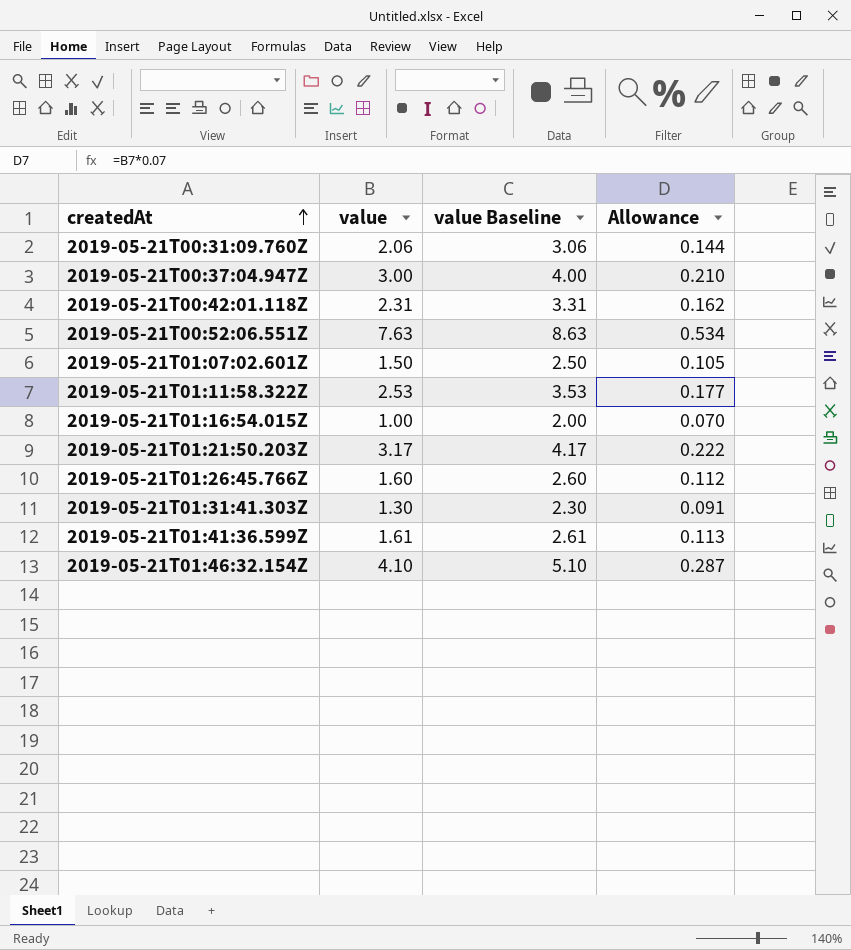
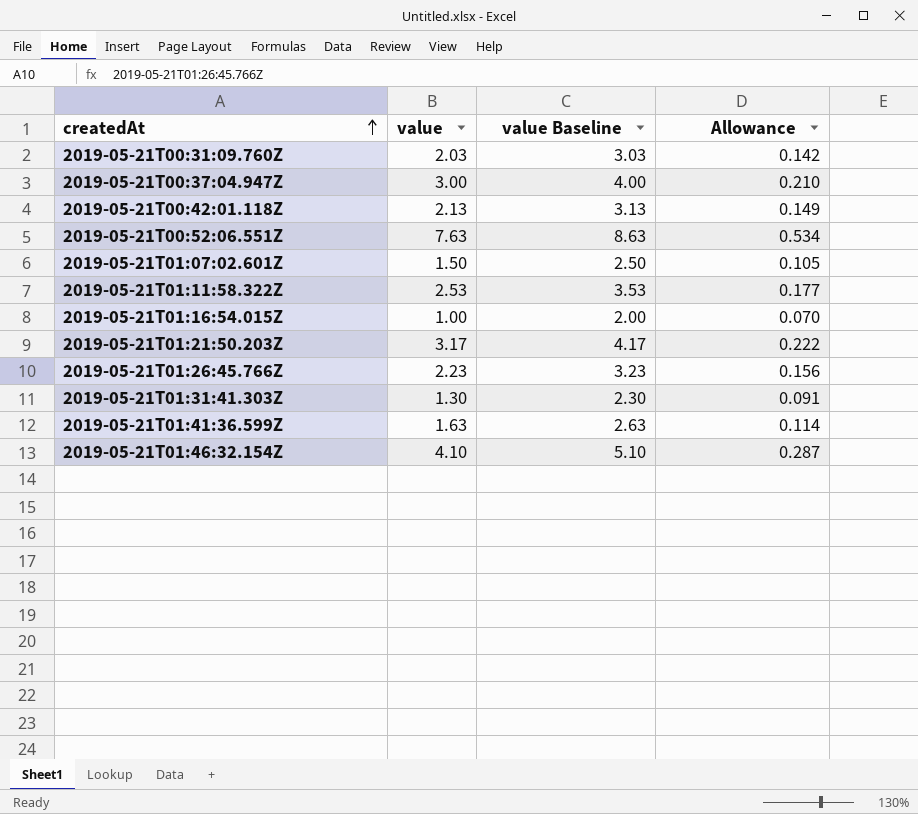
2019-05-21T00:31:09.760Z | value: 2.06 -> 2.03
2019-05-21T00:31:09.760Z | value Baseline: 3.06 -> 3.03
2019-05-21T00:31:09.760Z | Allowance: 0.144 -> 0.142
2019-05-21T00:42:01.118Z | value: 2.31 -> 2.13
2019-05-21T00:42:01.118Z | value Baseline: 3.31 -> 3.13
2019-05-21T00:42:01.118Z | Allowance: 0.162 -> 0.149
2019-05-21T01:26:45.766Z | value: 1.60 -> 2.23
2019-05-21T01:26:45.766Z | value Baseline: 2.60 -> 3.23
2019-05-21T01:26:45.766Z | Allowance: 0.112 -> 0.156
2019-05-21T01:41:36.599Z | value: 1.61 -> 1.63
2019-05-21T01:41:36.599Z | value Baseline: 2.61 -> 2.63
2019-05-21T01:41:36.599Z | Allowance: 0.113 -> 0.114

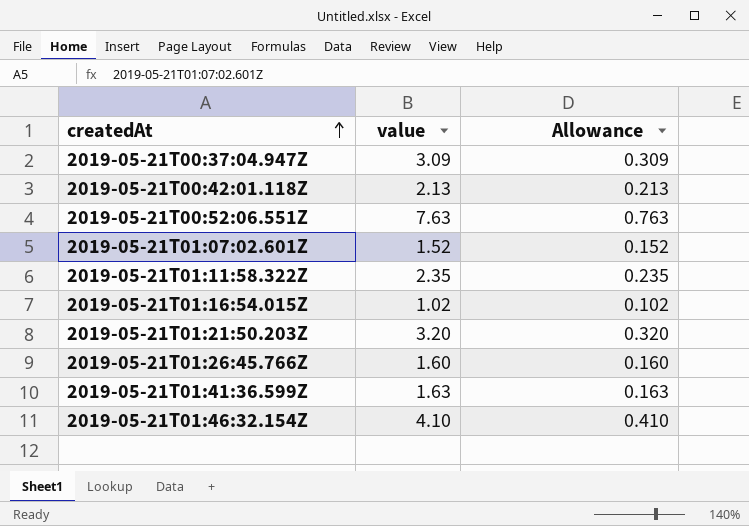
column value Baseline | formula: [value] + 1 -> none
column Allowance | formula: [value] * 0.07 -> [value] * 0.1
row 2019-05-21T00:31:09.760Z: 2.03 | 3.03 | 0.142 -> none
row 2019-05-21T01:31:41.303Z: 1.30 | 2.30 | 0.091 -> none
2019-05-21T00:37:04.947Z | value: 3.00 -> 3.09
2019-05-21T01:07:02.601Z | value: 1.50 -> 1.52
2019-05-21T01:11:58.322Z | value: 2.53 -> 2.35
2019-05-21T01:16:54.015Z | value: 1.00 -> 1.02
2019-05-21T01:21:50.203Z | value: 3.17 -> 3.20
2019-05-21T01:26:45.766Z | value: 2.23 -> 1.60

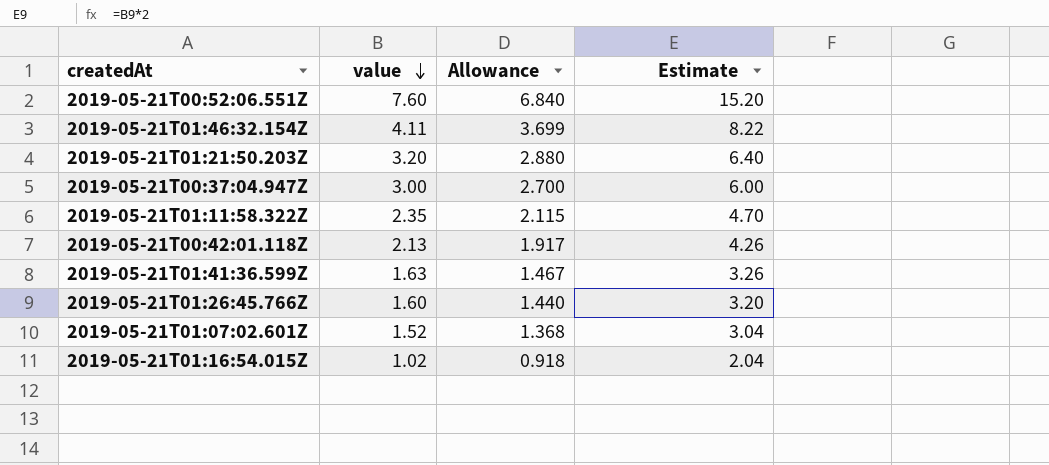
row order: createdAt ascending -> value descending
column Allowance | formula: [value] * 0.1 -> [value] * 0.9
column Estimate | formula: none -> [value] * 2
2019-05-21T00:52:06.551Z | value: 7.63 -> 7.60
2019-05-21T01:46:32.154Z | value: 4.10 -> 4.11
2019-05-21T00:37:04.947Z | value: 3.09 -> 3.00

